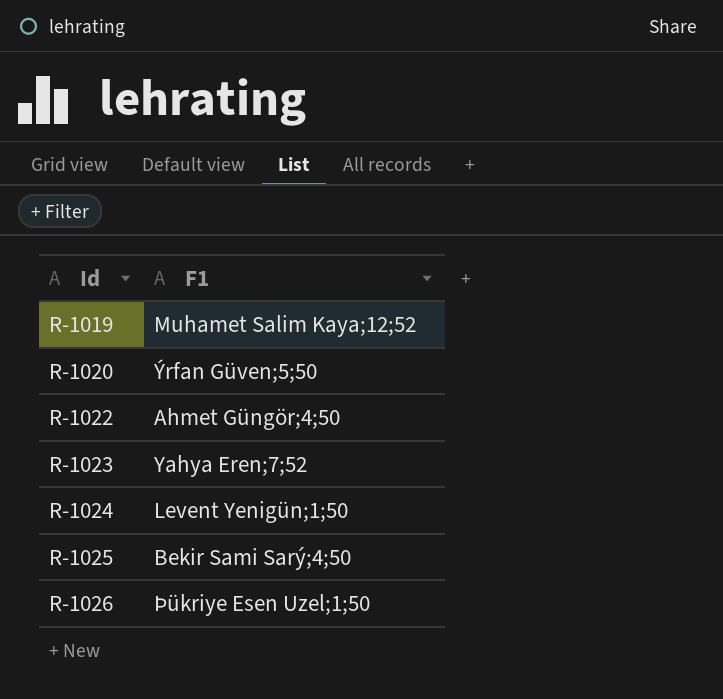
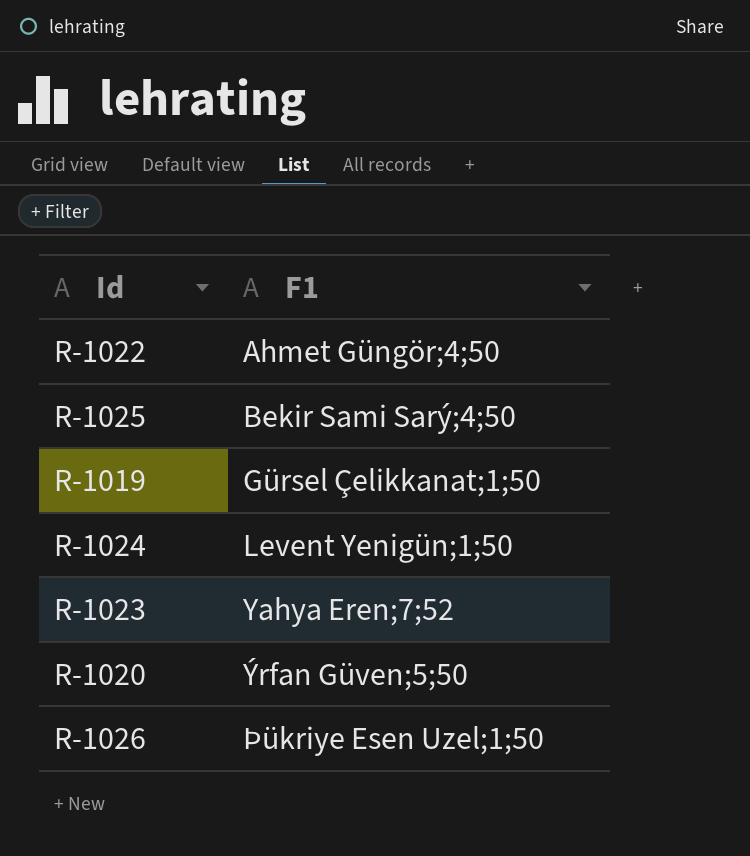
row order: Id ascending -> F1 ascending
R-1019 | F1: Muhamet Salim Kaya;12;52 -> Gürsel Çelikkanat;1;50

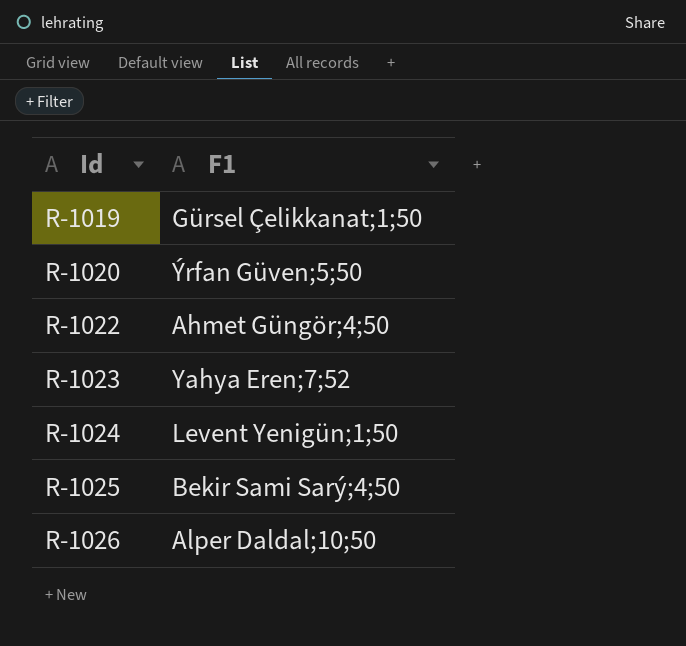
row order: F1 ascending -> Id ascending
R-1026 | F1: Þükriye Esen Uzel;1;50 -> Alper Daldal;10;50

